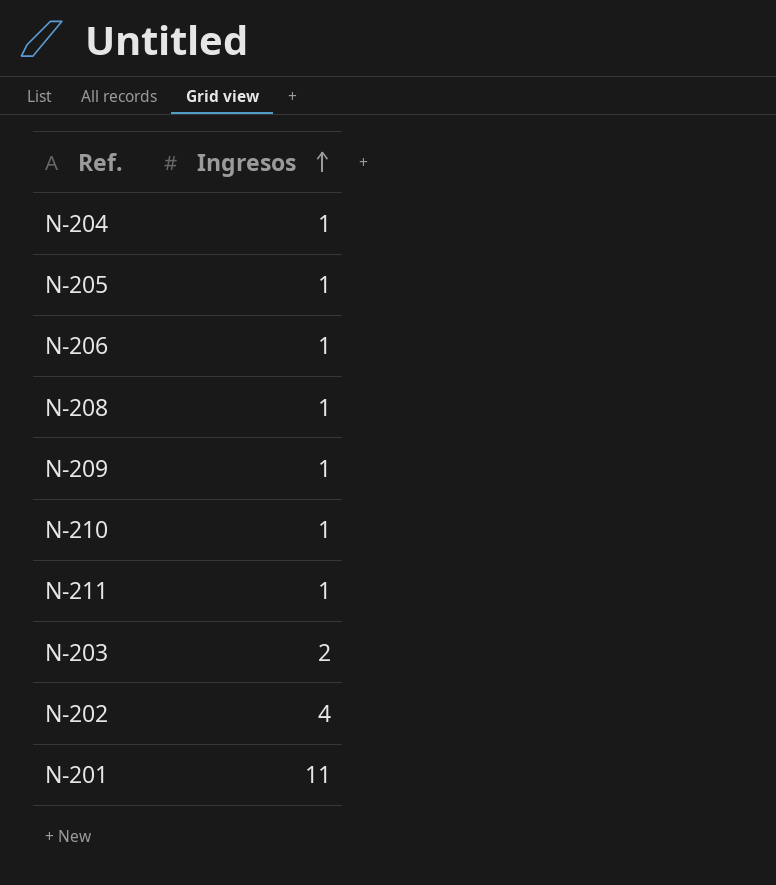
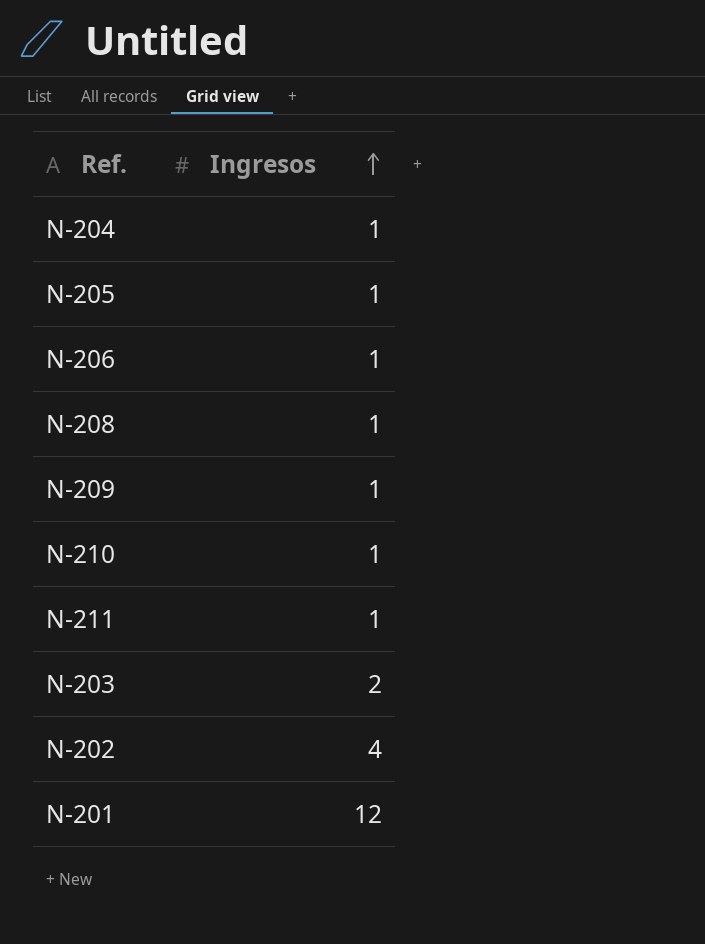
N-201 | Ingresos: 11 -> 12

